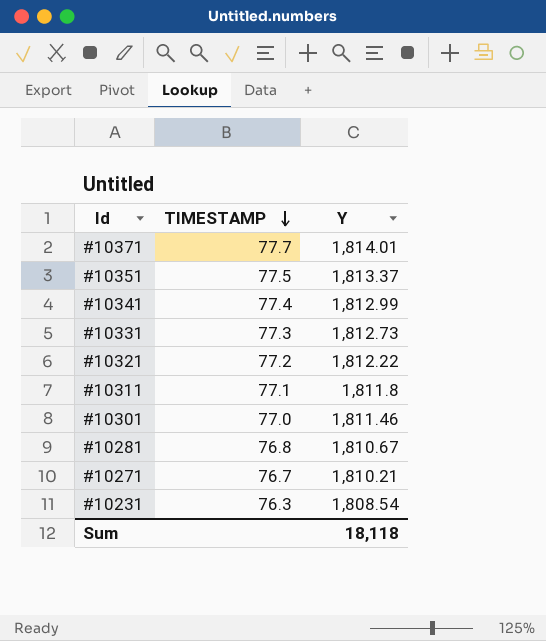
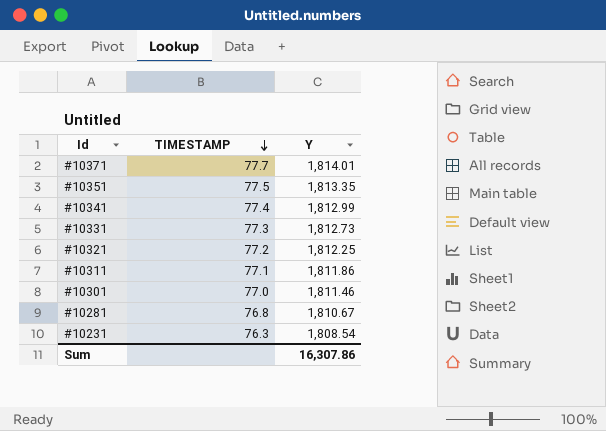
row #10271: 76.7 | 1,810.21 -> none
#10351 | Y: 1,813.37 -> 1,813.35
#10321 | Y: 1,812.22 -> 1,812.25
#10311 | Y: 1,811.8 -> 1,811.86
Sum | Y: 18,118 -> 16,307.86

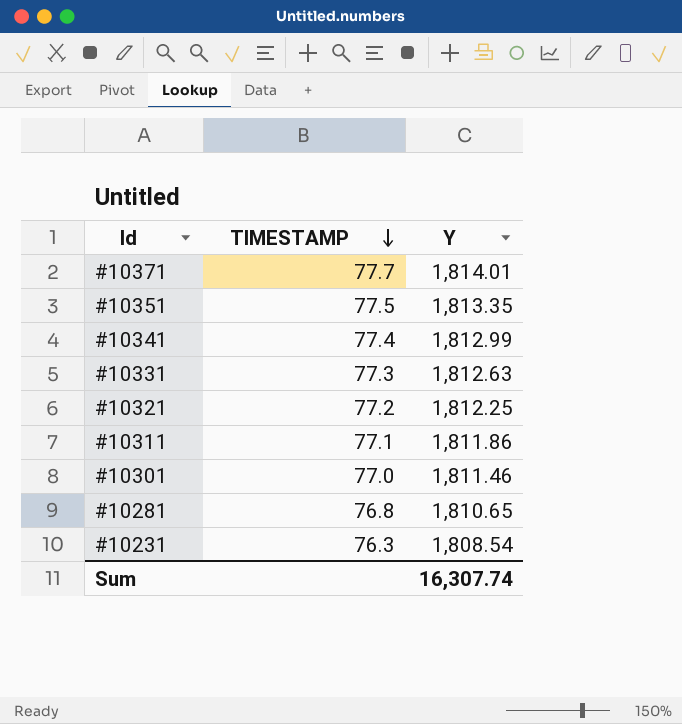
#10331 | Y: 1,812.73 -> 1,812.63
#10281 | Y: 1,810.67 -> 1,810.65
Sum | Y: 16,307.86 -> 16,307.74

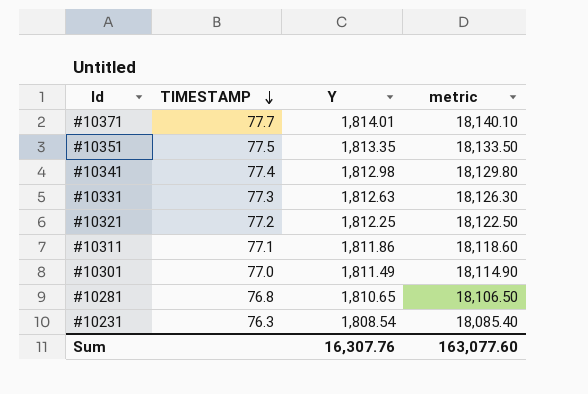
column metric | formula: none -> [Y] * 10
#10341 | Y: 1,812.99 -> 1,812.98
#10301 | Y: 1,811.46 -> 1,811.49
Sum | Y: 16,307.74 -> 16,307.76

